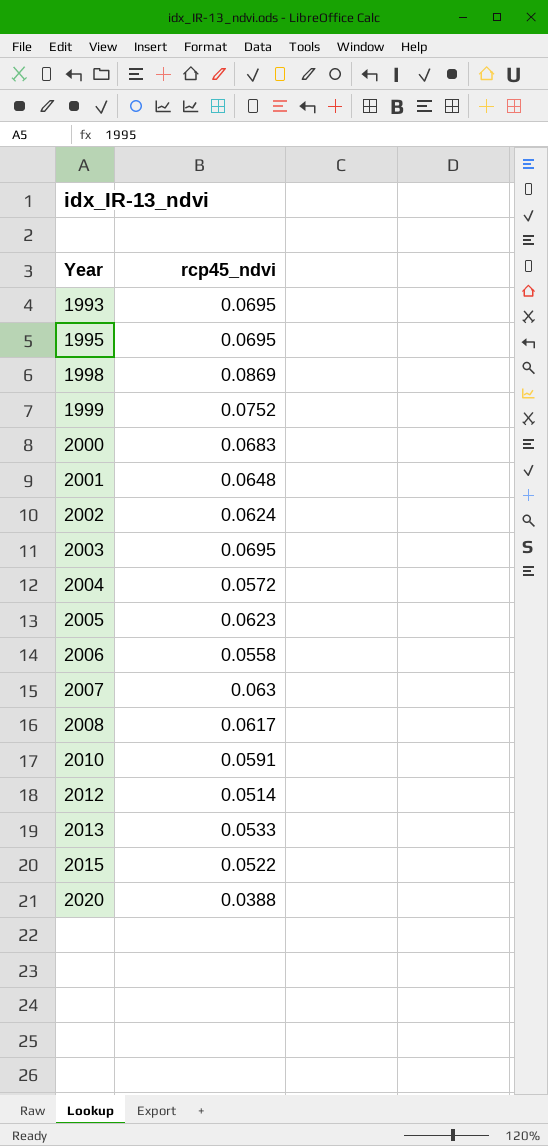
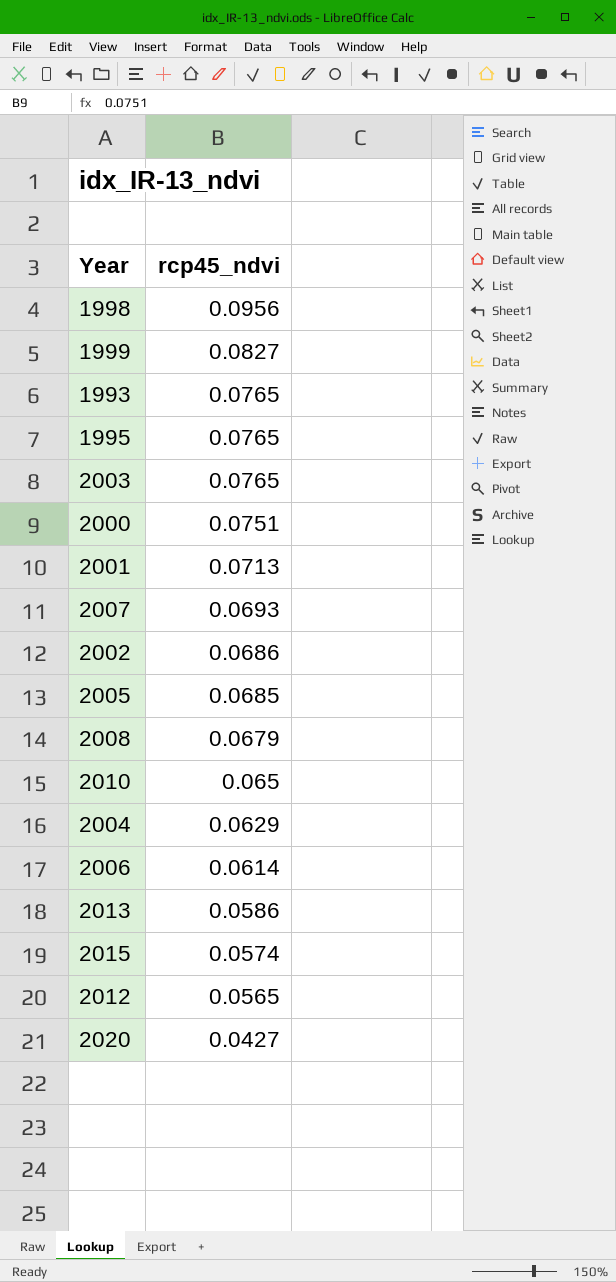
row order: Year ascending -> rcp45_ndvi descending
1998 | rcp45_ndvi: 0.0869 -> 0.0956
1999 | rcp45_ndvi: 0.0752 -> 0.0827
1993 | rcp45_ndvi: 0.0695 -> 0.0765
1995 | rcp45_ndvi: 0.0695 -> 0.0765
2003 | rcp45_ndvi: 0.0695 -> 0.0765
2000 | rcp45_ndvi: 0.0683 -> 0.0751
2001 | rcp45_ndvi: 0.0648 -> 0.0713
2007 | rcp45_ndvi: 0.063 -> 0.0693
2002 | rcp45_ndvi: 0.0624 -> 0.0686
2005 | rcp45_ndvi: 0.0623 -> 0.0685
2008 | rcp45_ndvi: 0.0617 -> 0.0679
2010 | rcp45_ndvi: 0.0591 -> 0.065
2004 | rcp45_ndvi: 0.0572 -> 0.0629
2006 | rcp45_ndvi: 0.0558 -> 0.0614
2013 | rcp45_ndvi: 0.0533 -> 0.0586
2015 | rcp45_ndvi: 0.0522 -> 0.0574
2012 | rcp45_ndvi: 0.0514 -> 0.0565
2020 | rcp45_ndvi: 0.0388 -> 0.0427

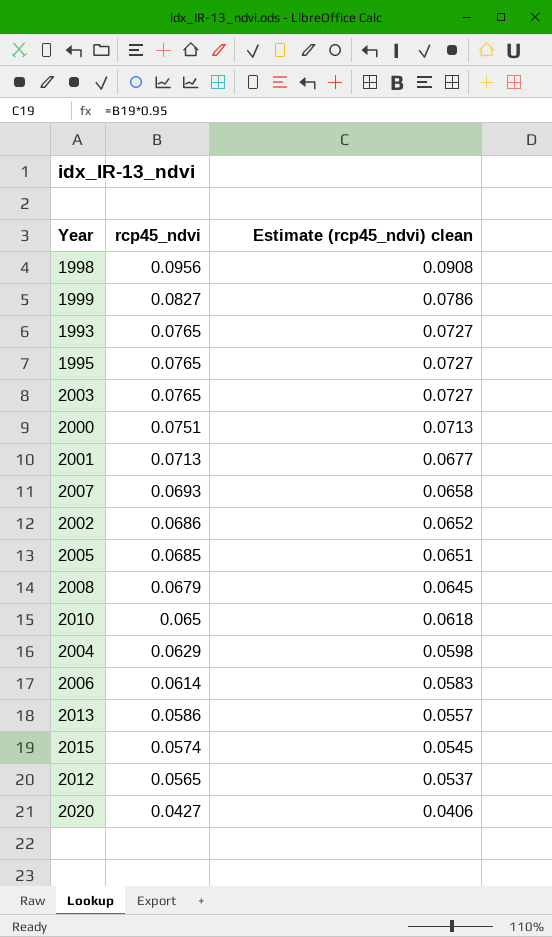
column Estimate (rcp45_ndvi) clean | formula: none -> [rcp45_ndvi] * 0.95

